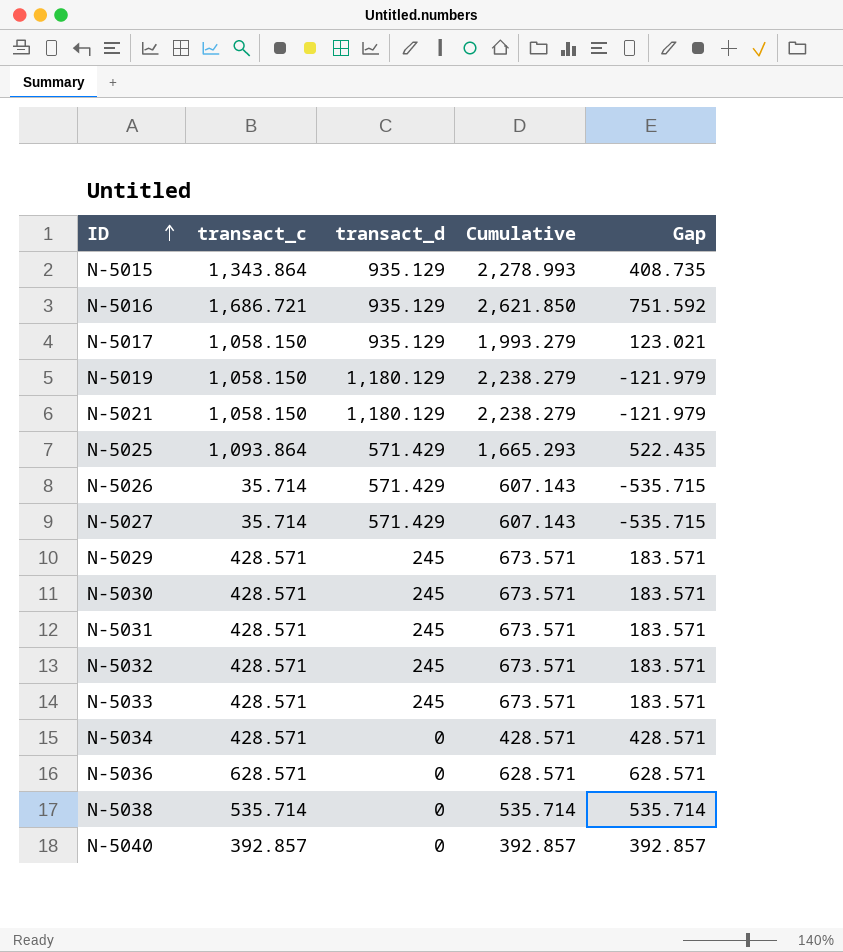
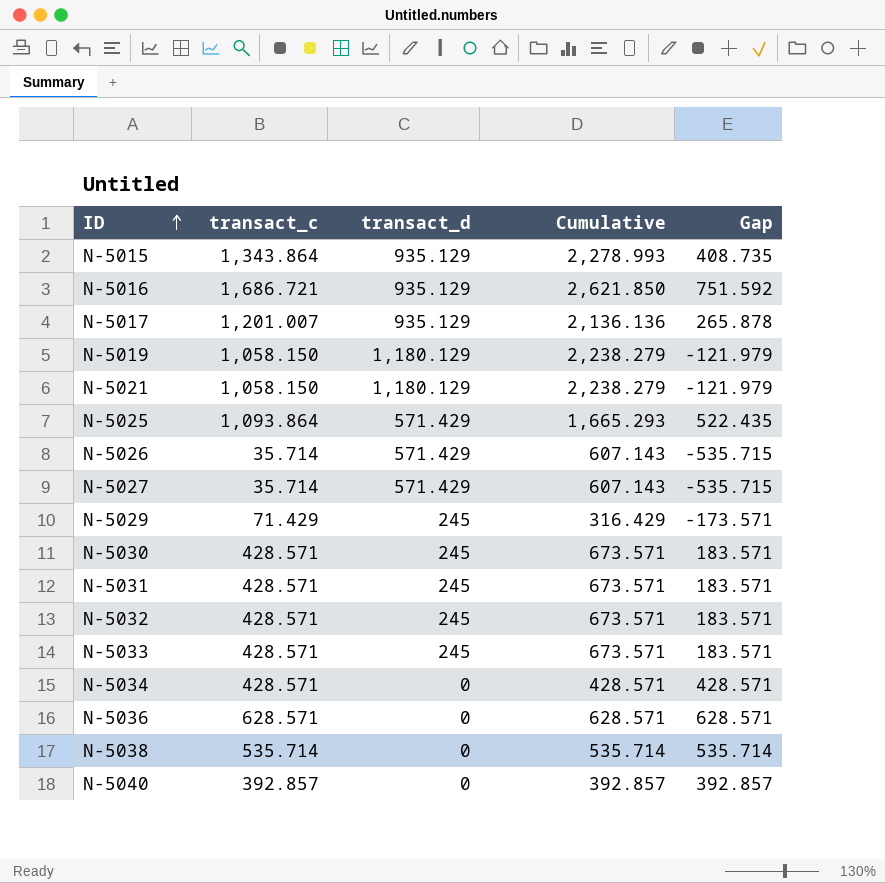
N-5017 | transact_c: 1,058.150 -> 1,201.007
N-5017 | Cumulative: 1,993.279 -> 2,136.136
N-5017 | Gap: 123.021 -> 265.878
N-5029 | transact_c: 428.571 -> 71.429
N-5029 | Cumulative: 673.571 -> 316.429
N-5029 | Gap: 183.571 -> -173.571

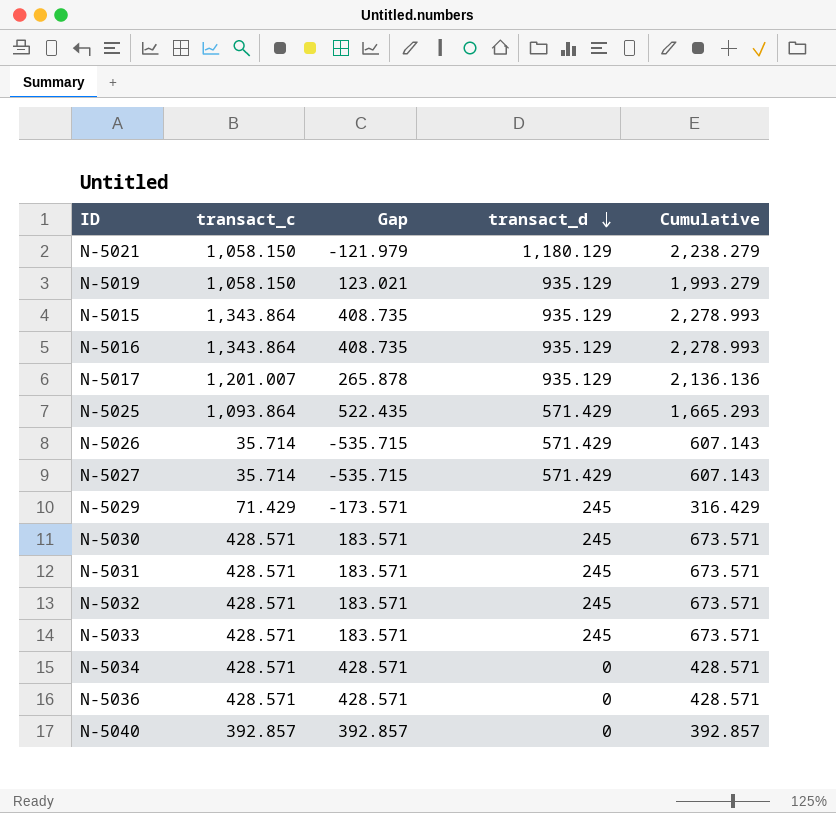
row order: ID ascending -> transact_d descending
column Gap | position: 5 -> 3
row N-5038: 535.714 | 0 | 535.714 | 535.714 -> none
N-5019 | Gap: -121.979 -> 123.021
N-5019 | transact_d: 1,180.129 -> 935.129
N-5019 | Cumulative: 2,238.279 -> 1,993.279
N-5016 | transact_c: 1,686.721 -> 1,343.864
N-5016 | Gap: 751.592 -> 408.735
N-5016 | Cumulative: 2,621.850 -> 2,278.993
N-5036 | transact_c: 628.571 -> 428.571
N-5036 | Gap: 628.571 -> 428.571
N-5036 | Cumulative: 628.571 -> 428.571

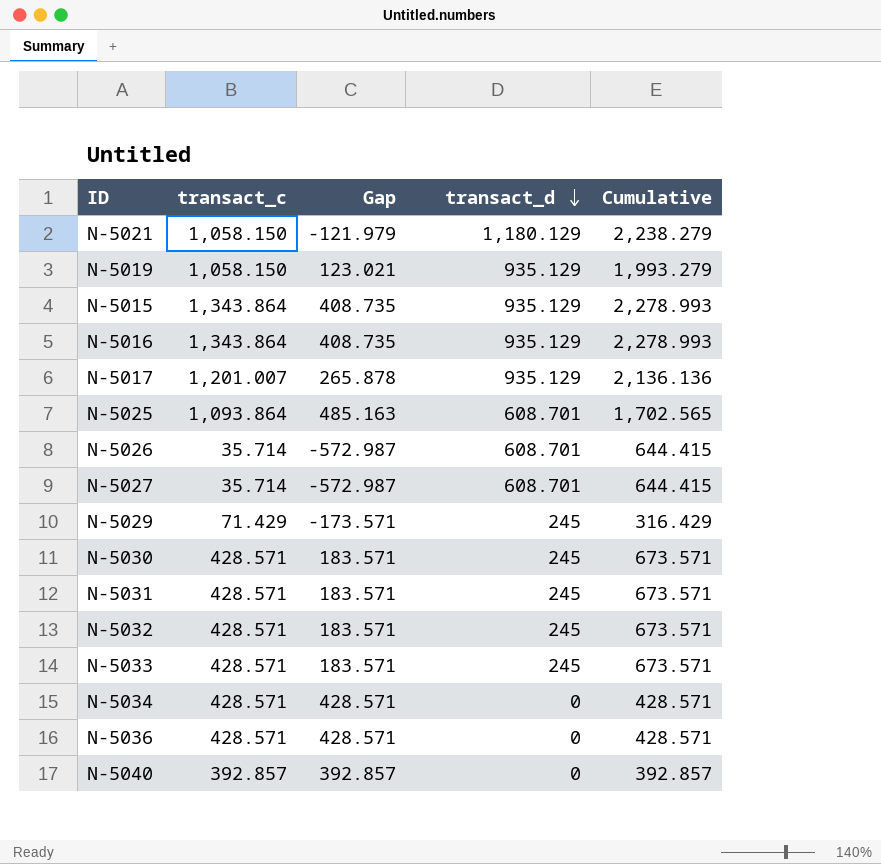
N-5025 | Gap: 522.435 -> 485.163
N-5025 | transact_d: 571.429 -> 608.701
N-5025 | Cumulative: 1,665.293 -> 1,702.565
N-5026 | Gap: -535.715 -> -572.987
N-5026 | transact_d: 571.429 -> 608.701
N-5026 | Cumulative: 607.143 -> 644.415
N-5027 | Gap: -535.715 -> -572.987
N-5027 | transact_d: 571.429 -> 608.701
N-5027 | Cumulative: 607.143 -> 644.415

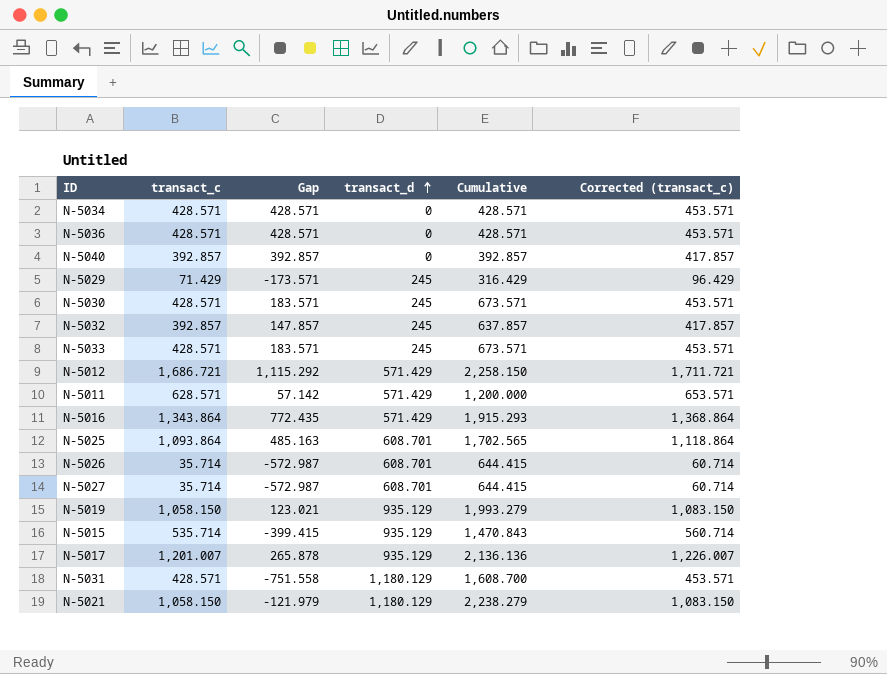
row order: transact_d descending -> transact_d ascending
column Corrected (transact_c) | formula: none -> [transact_c] + 25
N-5032 | transact_c: 428.571 -> 392.857
N-5032 | Gap: 183.571 -> 147.857
N-5032 | Cumulative: 673.571 -> 637.857
row N-5012: none -> 1,686.721 | 1,115.292 | 571.429 | 2,258.150 | 1,711.721
row N-5011: none -> 628.571 | 57.142 | 571.429 | 1,200.000 | 653.571
N-5016 | Gap: 408.735 -> 772.435
N-5016 | transact_d: 935.129 -> 571.429
N-5016 | Cumulative: 2,278.993 -> 1,915.293
N-5015 | transact_c: 1,343.864 -> 535.714
N-5015 | Gap: 408.735 -> -399.415
N-5015 | Cumulative: 2,278.993 -> 1,470.843
N-5031 | Gap: 183.571 -> -751.558
N-5031 | transact_d: 245 -> 1,180.129
N-5031 | Cumulative: 673.571 -> 1,608.700

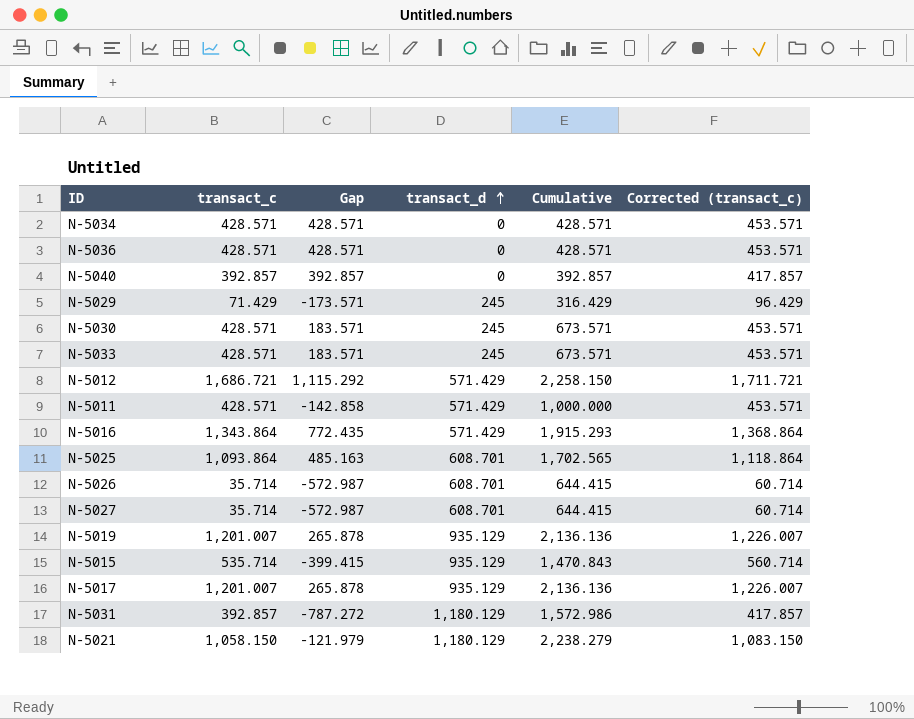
row N-5032: 392.857 | 147.857 | 245 | 637.857 | 417.857 -> none
N-5011 | transact_c: 628.571 -> 428.571
N-5011 | Gap: 57.142 -> -142.858
N-5011 | Cumulative: 1,200.000 -> 1,000.000
N-5011 | Corrected (transact_c): 653.571 -> 453.571
N-5019 | transact_c: 1,058.150 -> 1,201.007
N-5019 | Gap: 123.021 -> 265.878
N-5019 | Cumulative: 1,993.279 -> 2,136.136
N-5019 | Corrected (transact_c): 1,083.150 -> 1,226.007
N-5031 | transact_c: 428.571 -> 392.857
N-5031 | Gap: -751.558 -> -787.272
N-5031 | Cumulative: 1,608.700 -> 1,572.986
N-5031 | Corrected (transact_c): 453.571 -> 417.857

